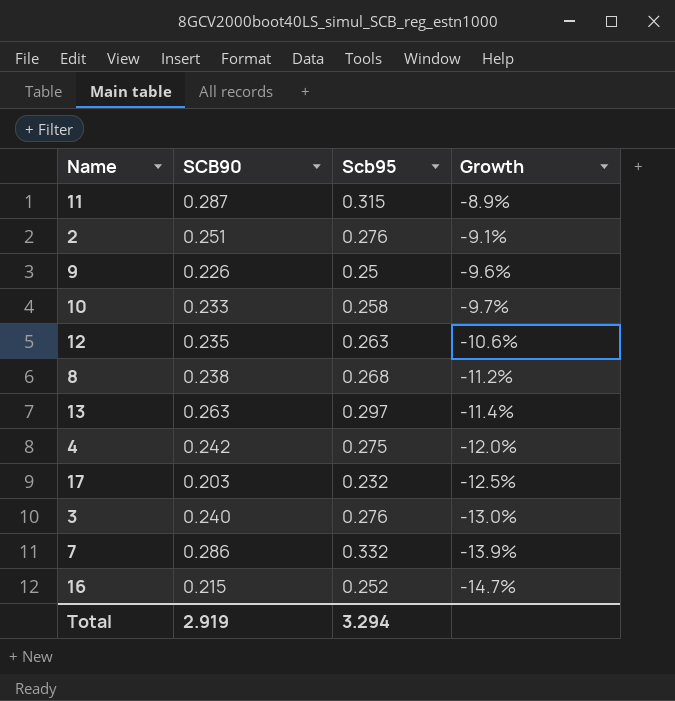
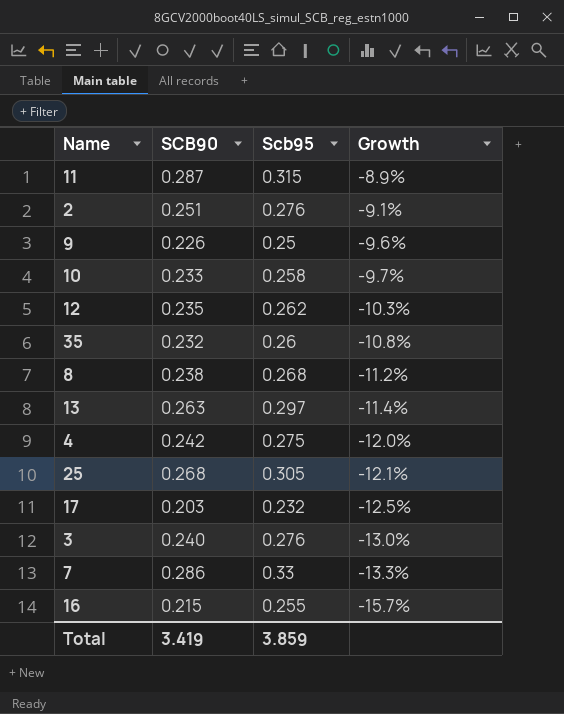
12 | Scb95: 0.263 -> 0.262
12 | Growth: -10.6% -> -10.3%
row 35: none -> 0.232 | 0.26 | -10.8%
row 25: none -> 0.268 | 0.305 | -12.1%
7 | Scb95: 0.332 -> 0.33
7 | Growth: -13.9% -> -13.3%
16 | Scb95: 0.252 -> 0.255
16 | Growth: -14.7% -> -15.7%
Total | SCB90: 2.919 -> 3.419
Total | Scb95: 3.294 -> 3.859

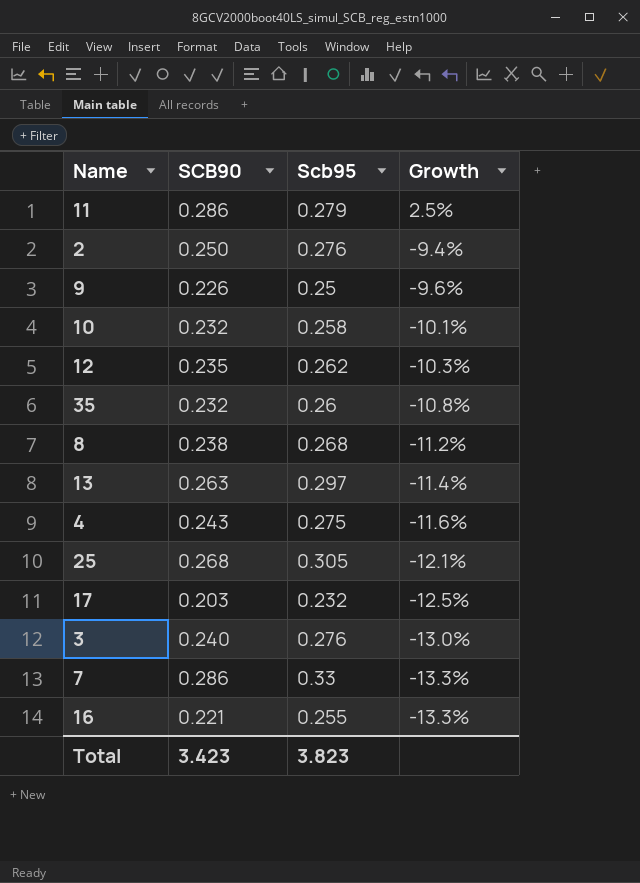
11 | SCB90: 0.287 -> 0.286
11 | Scb95: 0.315 -> 0.279
11 | Growth: -8.9% -> 2.5%
2 | SCB90: 0.251 -> 0.250
2 | Growth: -9.1% -> -9.4%
10 | SCB90: 0.233 -> 0.232
10 | Growth: -9.7% -> -10.1%
4 | SCB90: 0.242 -> 0.243
4 | Growth: -12.0% -> -11.6%
16 | SCB90: 0.215 -> 0.221
16 | Growth: -15.7% -> -13.3%
Total | SCB90: 3.419 -> 3.423
Total | Scb95: 3.859 -> 3.823

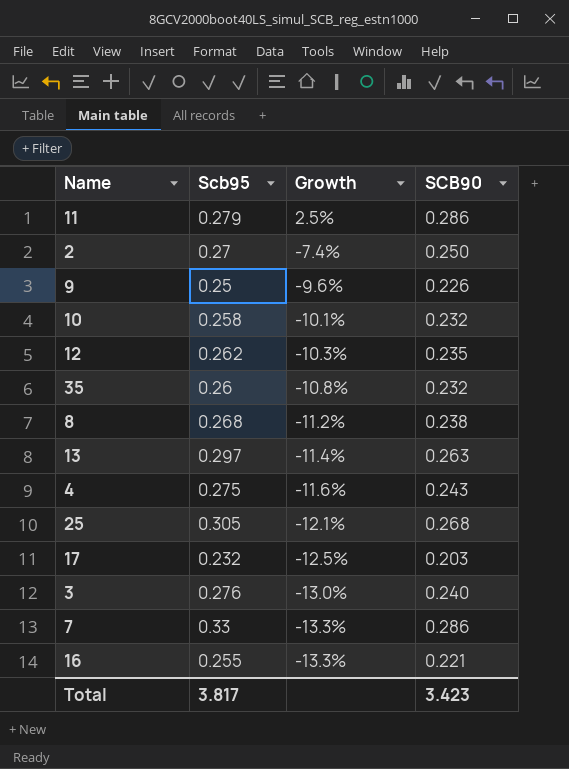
column SCB90 | position: 2 -> 4
2 | Scb95: 0.276 -> 0.27
2 | Growth: -9.4% -> -7.4%
Total | Scb95: 3.823 -> 3.817

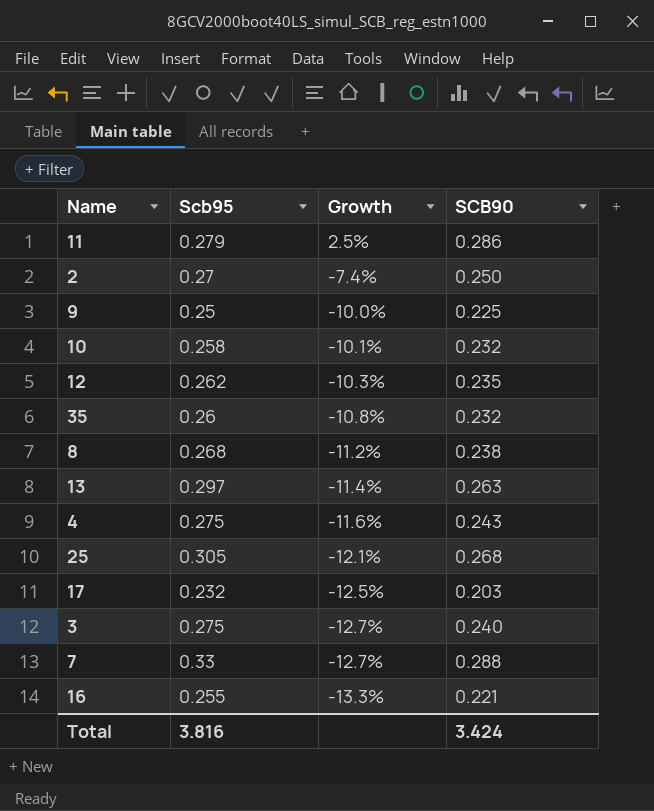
9 | Growth: -9.6% -> -10.0%
9 | SCB90: 0.226 -> 0.225
3 | Scb95: 0.276 -> 0.275
3 | Growth: -13.0% -> -12.7%
7 | Growth: -13.3% -> -12.7%
7 | SCB90: 0.286 -> 0.288
Total | Scb95: 3.817 -> 3.816
Total | SCB90: 3.423 -> 3.424

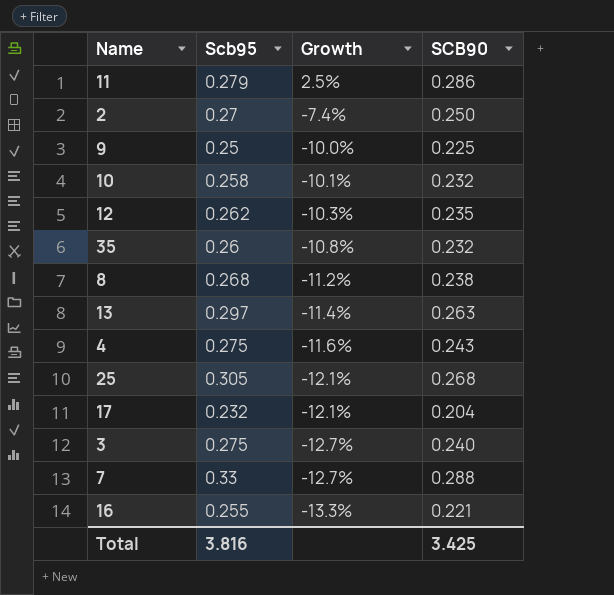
17 | Growth: -12.5% -> -12.1%
17 | SCB90: 0.203 -> 0.204
Total | SCB90: 3.424 -> 3.425

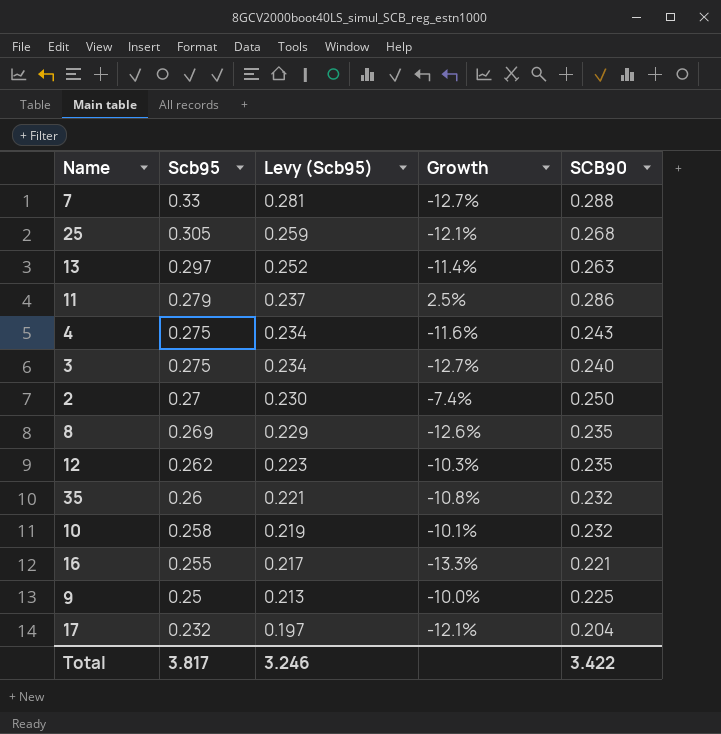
row order: Growth descending -> Scb95 descending
column Levy (Scb95) | formula: none -> [Scb95] * 0.85
8 | Scb95: 0.268 -> 0.269
8 | Growth: -11.2% -> -12.6%
8 | SCB90: 0.238 -> 0.235
Total | Scb95: 3.816 -> 3.817
Total | SCB90: 3.425 -> 3.422

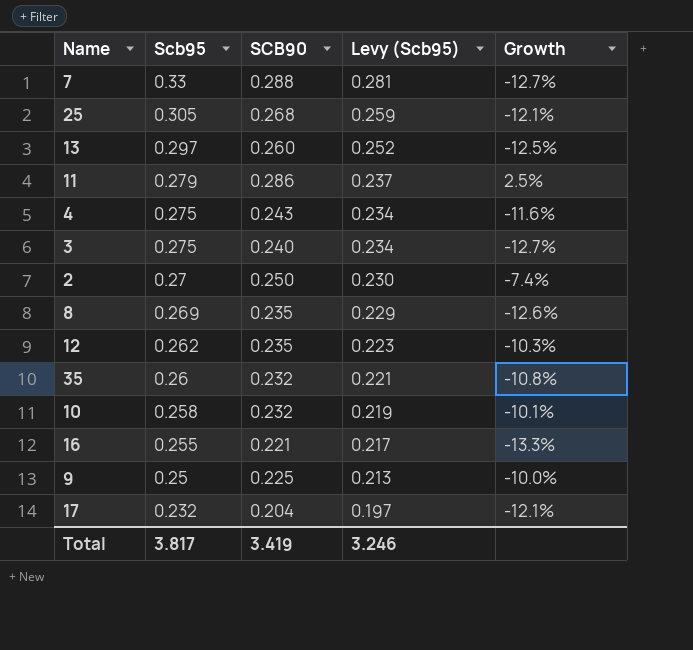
column SCB90 | position: 5 -> 3
13 | SCB90: 0.263 -> 0.260
13 | Growth: -11.4% -> -12.5%
Total | SCB90: 3.422 -> 3.419

